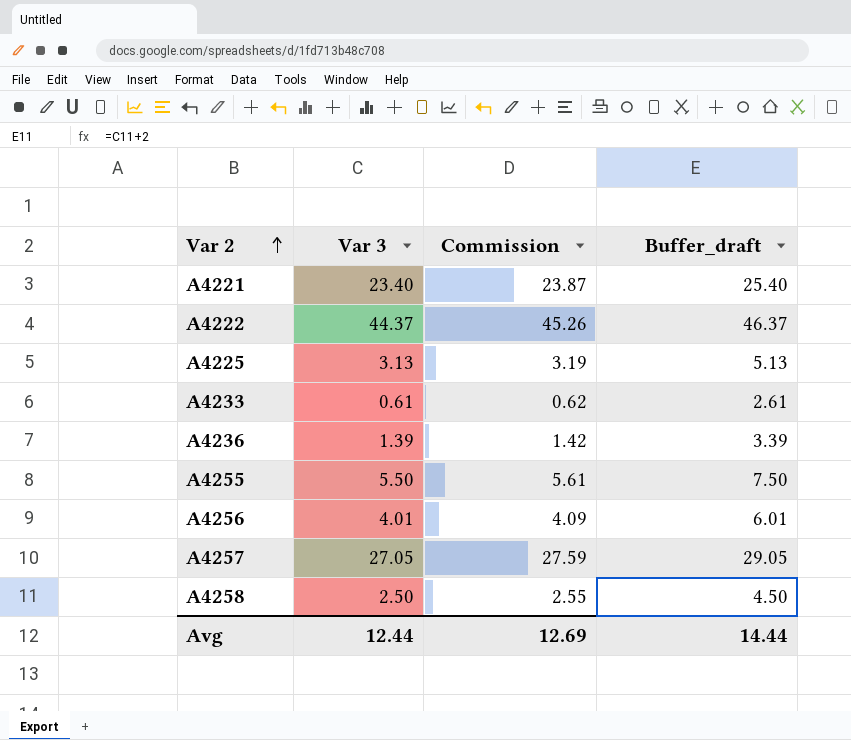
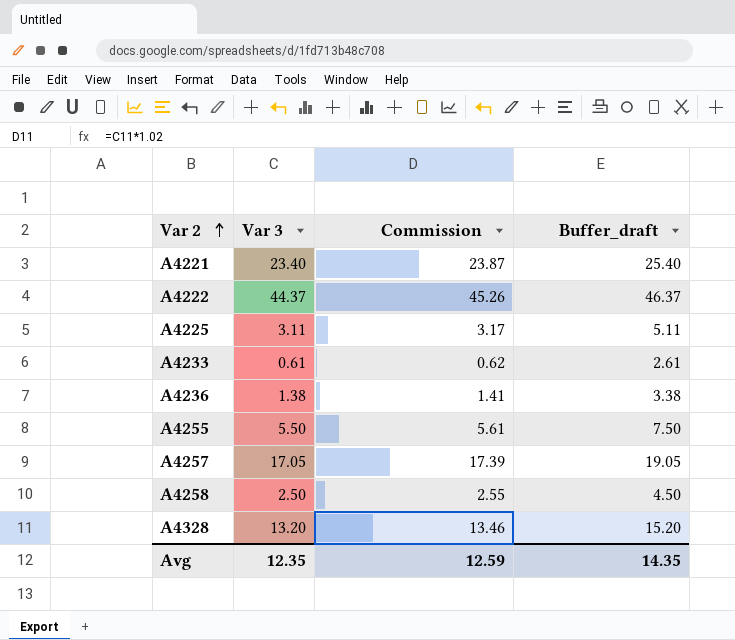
row A4256: 4.01 | 4.09 | 6.01 -> none
A4225 | Var 3: 3.13 -> 3.11
A4225 | Commission: 3.19 -> 3.17
A4225 | Buffer_draft: 5.13 -> 5.11
A4236 | Var 3: 1.39 -> 1.38
A4236 | Commission: 1.42 -> 1.41
A4236 | Buffer_draft: 3.39 -> 3.38
A4257 | Var 3: 27.05 -> 17.05
A4257 | Commission: 27.59 -> 17.39
A4257 | Buffer_draft: 29.05 -> 19.05
row A4328: none -> 13.20 | 13.46 | 15.20
Avg | Var 3: 12.44 -> 12.35
Avg | Commission: 12.69 -> 12.59
Avg | Buffer_draft: 14.44 -> 14.35

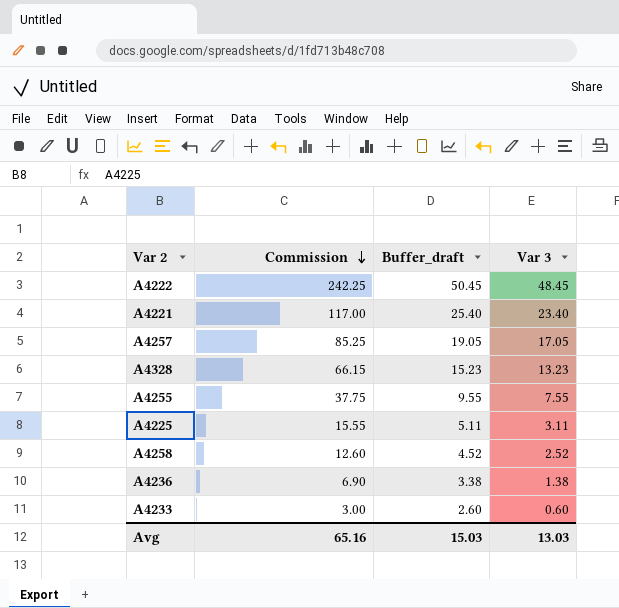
row order: Var 2 ascending -> Commission descending
column Commission | formula: [Var 3] * 1.02 -> [Var 3] * 5
column Var 3 | position: 2 -> 4
A4222 | Buffer_draft: 46.37 -> 50.45
A4222 | Var 3: 44.37 -> 48.45
A4328 | Buffer_draft: 15.20 -> 15.23
A4328 | Var 3: 13.20 -> 13.23
A4255 | Buffer_draft: 7.50 -> 9.55
A4255 | Var 3: 5.50 -> 7.55
A4258 | Buffer_draft: 4.50 -> 4.52
A4258 | Var 3: 2.50 -> 2.52
A4233 | Buffer_draft: 2.61 -> 2.60
A4233 | Var 3: 0.61 -> 0.60
Avg | Commission: 12.59 -> 65.16
Avg | Buffer_draft: 14.35 -> 15.03
Avg | Var 3: 12.35 -> 13.03

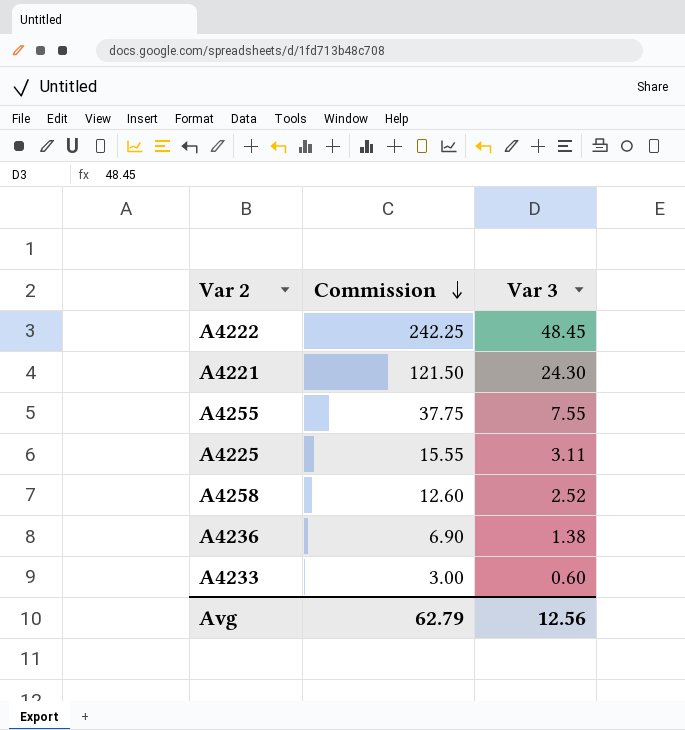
column Buffer_draft | formula: [Var 3] + 2 -> none
row A4257: 85.25 | 19.05 | 17.05 -> none
row A4328: 66.15 | 15.23 | 13.23 -> none
A4221 | Commission: 117.00 -> 121.50
A4221 | Var 3: 23.40 -> 24.30
Avg | Commission: 65.16 -> 62.79
Avg | Var 3: 13.03 -> 12.56

